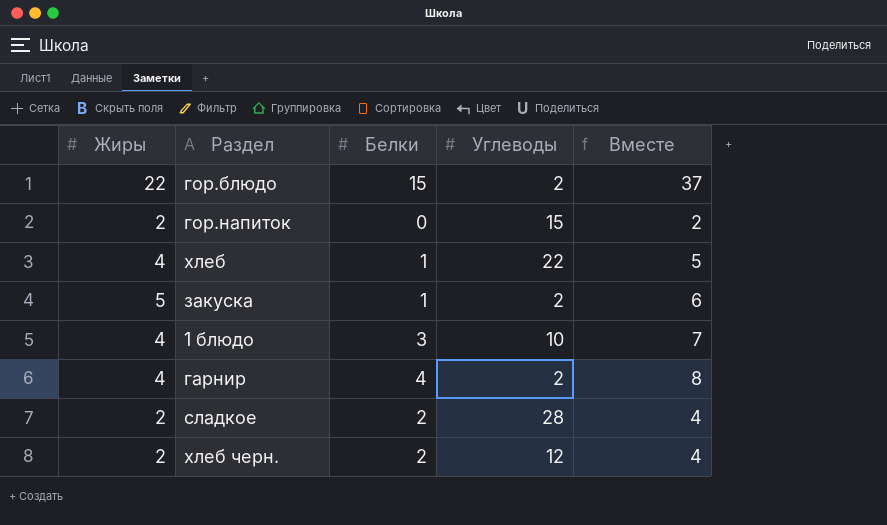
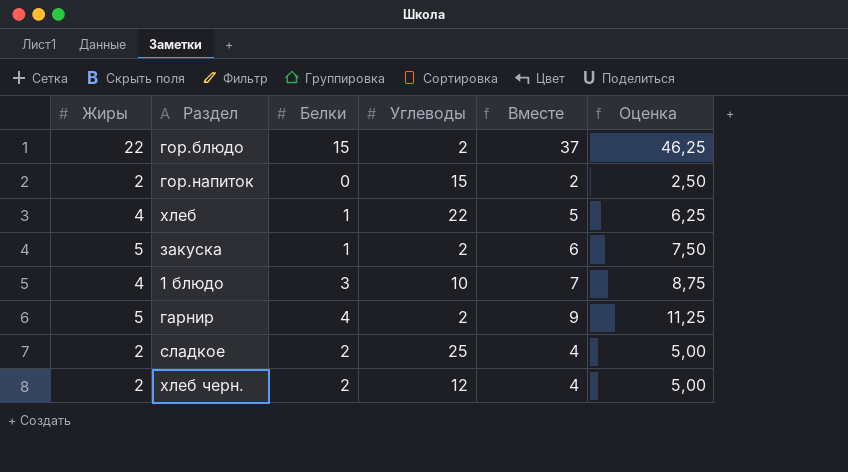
column Оценка | formula: none -> [Вместе] * 1,25
гарнир | Жиры: 4 -> 5
гарнир | Вместе: 8 -> 9
сладкое | Углеводы: 28 -> 25

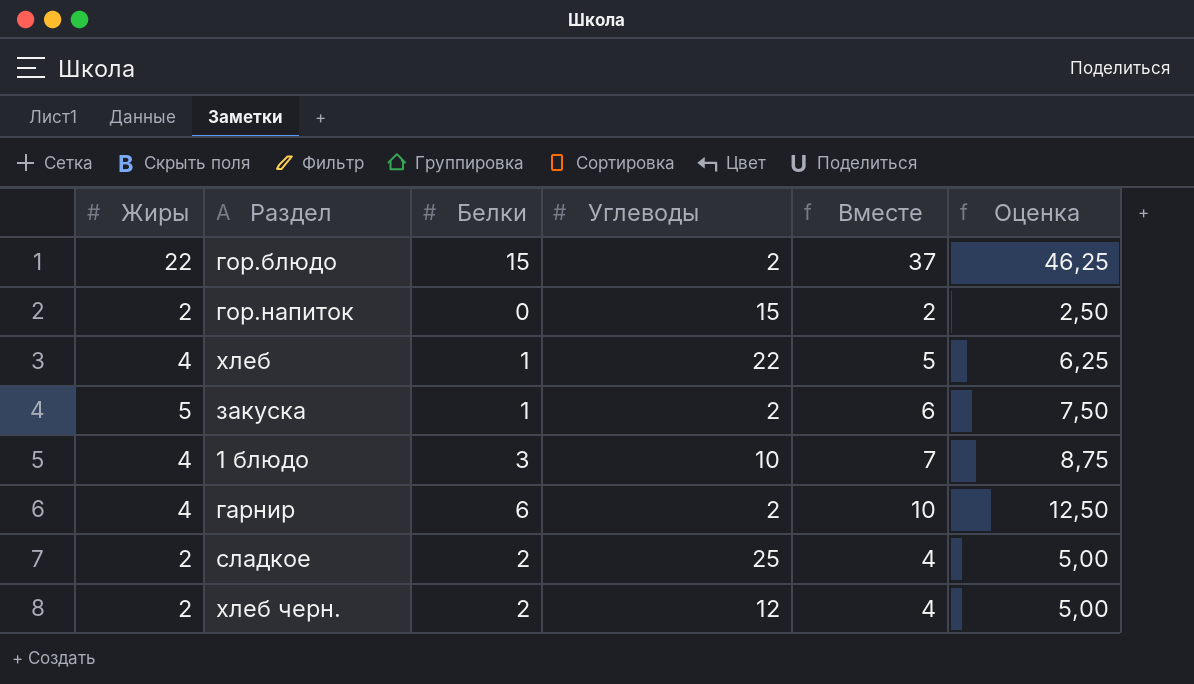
гарнир | Жиры: 5 -> 4
гарнир | Белки: 4 -> 6
гарнир | Вместе: 9 -> 10
гарнир | Оценка: 11,25 -> 12,50

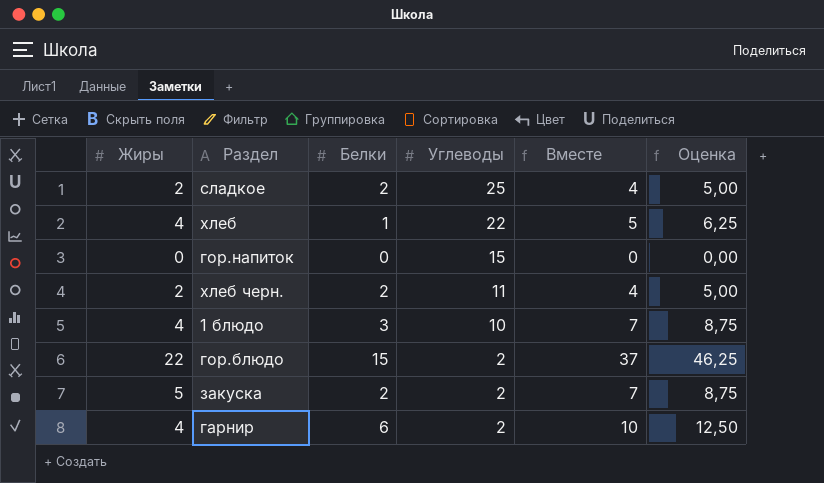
row order: none -> Углеводы descending
гор.напиток | Жиры: 2 -> 0
гор.напиток | Вместе: 2 -> 0
гор.напиток | Оценка: 2,50 -> 0,00
хлеб черн. | Углеводы: 12 -> 11
закуска | Белки: 1 -> 2
закуска | Вместе: 6 -> 7
закуска | Оценка: 7,50 -> 8,75

